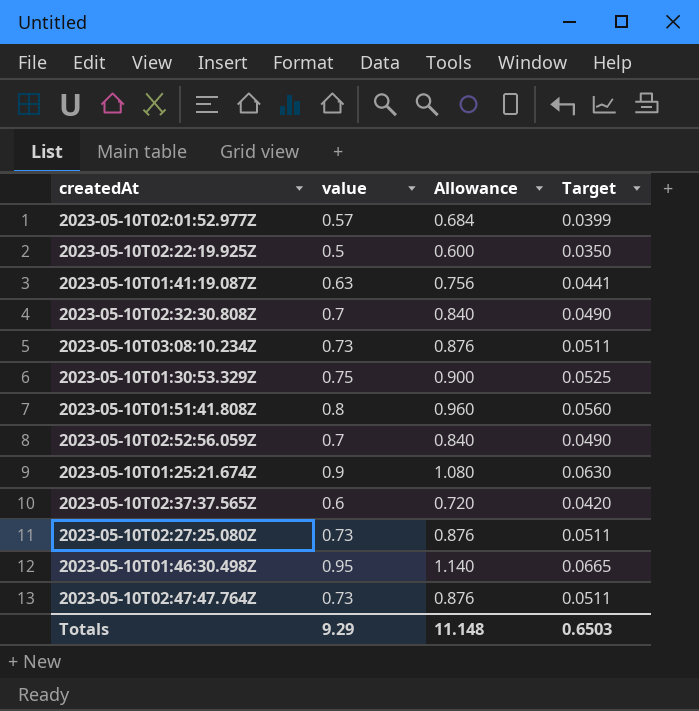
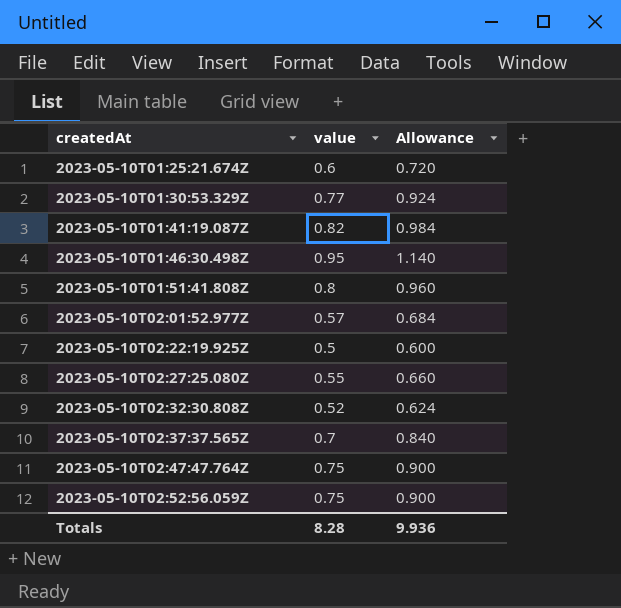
row order: none -> createdAt ascending
column Target | formula: [value] * 0.07 -> none
row 2023-05-10T03:08:10.234Z: 0.73 | 0.876 | 0.0511 -> none
2023-05-10T01:25:21.674Z | value: 0.9 -> 0.6
2023-05-10T01:25:21.674Z | Allowance: 1.080 -> 0.720
2023-05-10T01:30:53.329Z | value: 0.75 -> 0.77
2023-05-10T01:30:53.329Z | Allowance: 0.900 -> 0.924
2023-05-10T01:41:19.087Z | value: 0.63 -> 0.82
2023-05-10T01:41:19.087Z | Allowance: 0.756 -> 0.984
2023-05-10T02:27:25.080Z | value: 0.73 -> 0.55
2023-05-10T02:27:25.080Z | Allowance: 0.876 -> 0.660
2023-05-10T02:32:30.808Z | value: 0.7 -> 0.52
2023-05-10T02:32:30.808Z | Allowance: 0.840 -> 0.624
2023-05-10T02:37:37.565Z | value: 0.6 -> 0.7
2023-05-10T02:37:37.565Z | Allowance: 0.720 -> 0.840
2023-05-10T02:47:47.764Z | value: 0.73 -> 0.75
2023-05-10T02:47:47.764Z | Allowance: 0.876 -> 0.900
2023-05-10T02:52:56.059Z | value: 0.7 -> 0.75
2023-05-10T02:52:56.059Z | Allowance: 0.840 -> 0.900
Totals | value: 9.29 -> 8.28
Totals | Allowance: 11.148 -> 9.936

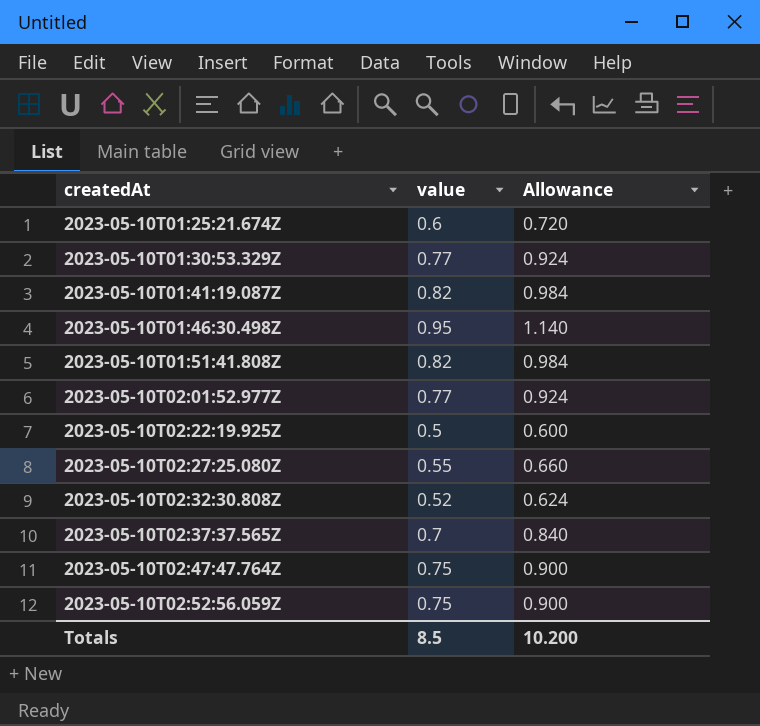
2023-05-10T01:51:41.808Z | value: 0.8 -> 0.82
2023-05-10T01:51:41.808Z | Allowance: 0.960 -> 0.984
2023-05-10T02:01:52.977Z | value: 0.57 -> 0.77
2023-05-10T02:01:52.977Z | Allowance: 0.684 -> 0.924
Totals | value: 8.28 -> 8.5
Totals | Allowance: 9.936 -> 10.200

